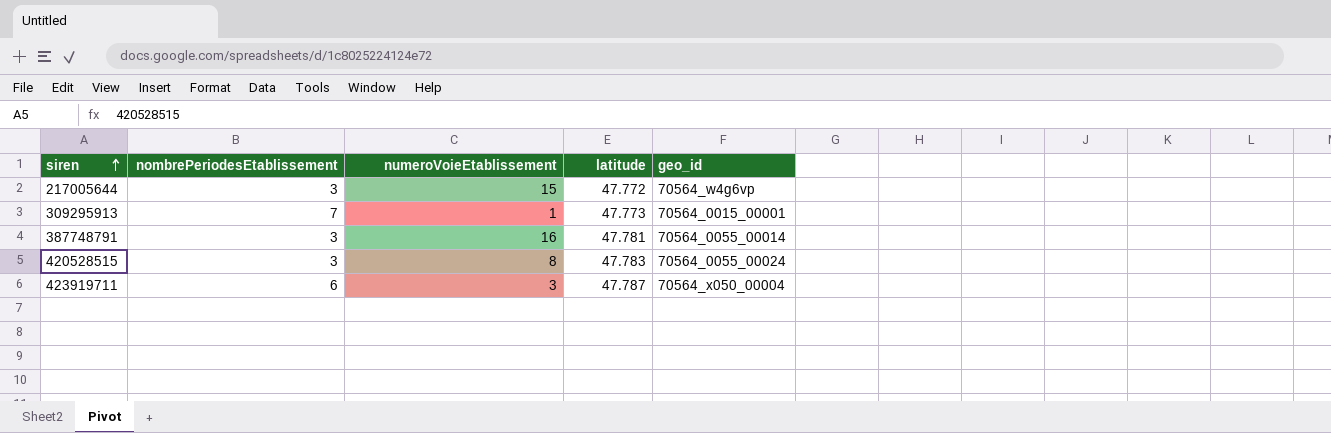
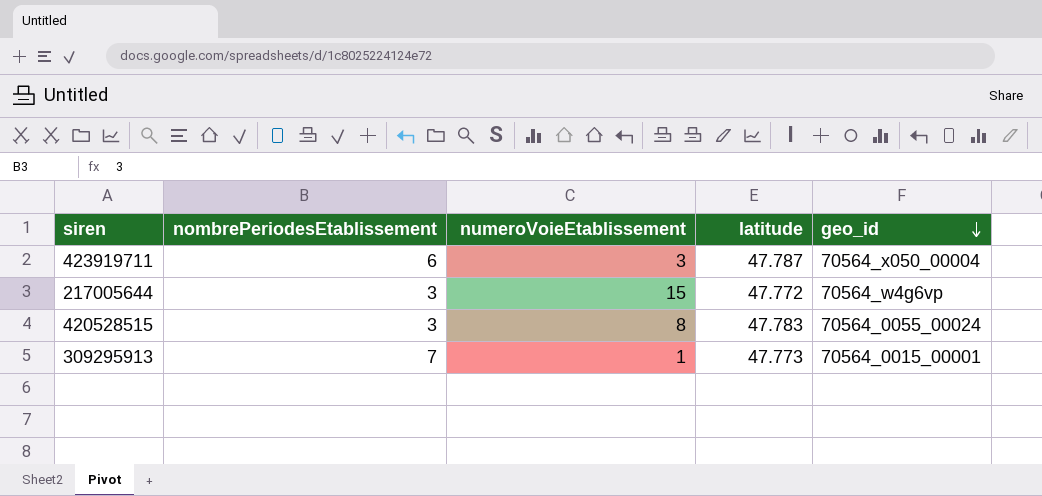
row order: siren ascending -> geo_id descending
row 387748791: 3 | 16 | 47.781 | 70564_0055_00014 -> none

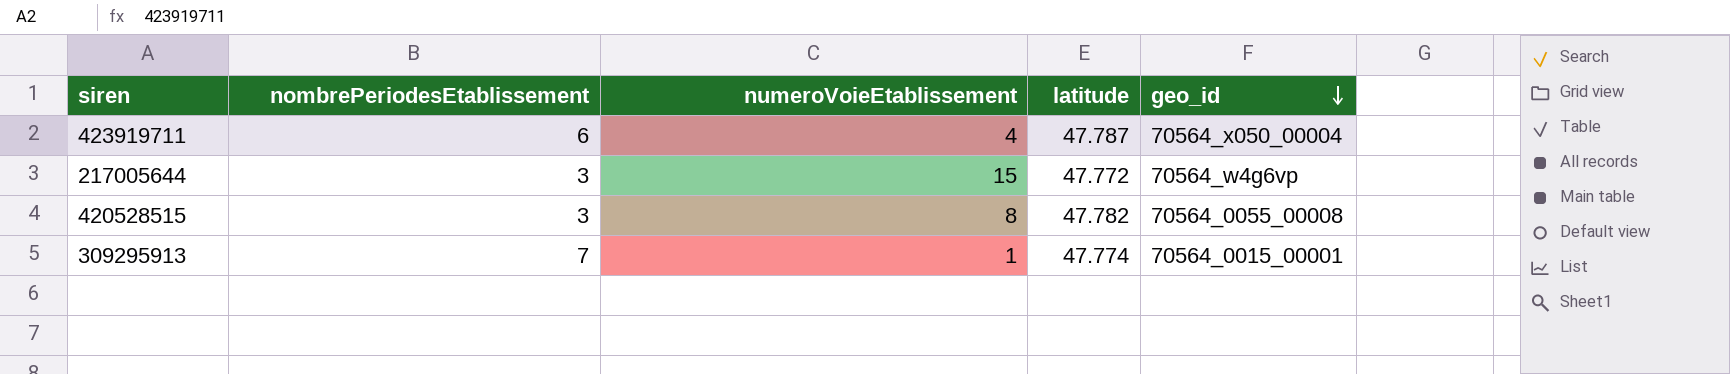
423919711 | numeroVoieEtablissement: 3 -> 4
420528515 | latitude: 47.783 -> 47.782
420528515 | geo_id: 70564_0055_00024 -> 70564_0055_00008
309295913 | latitude: 47.773 -> 47.774

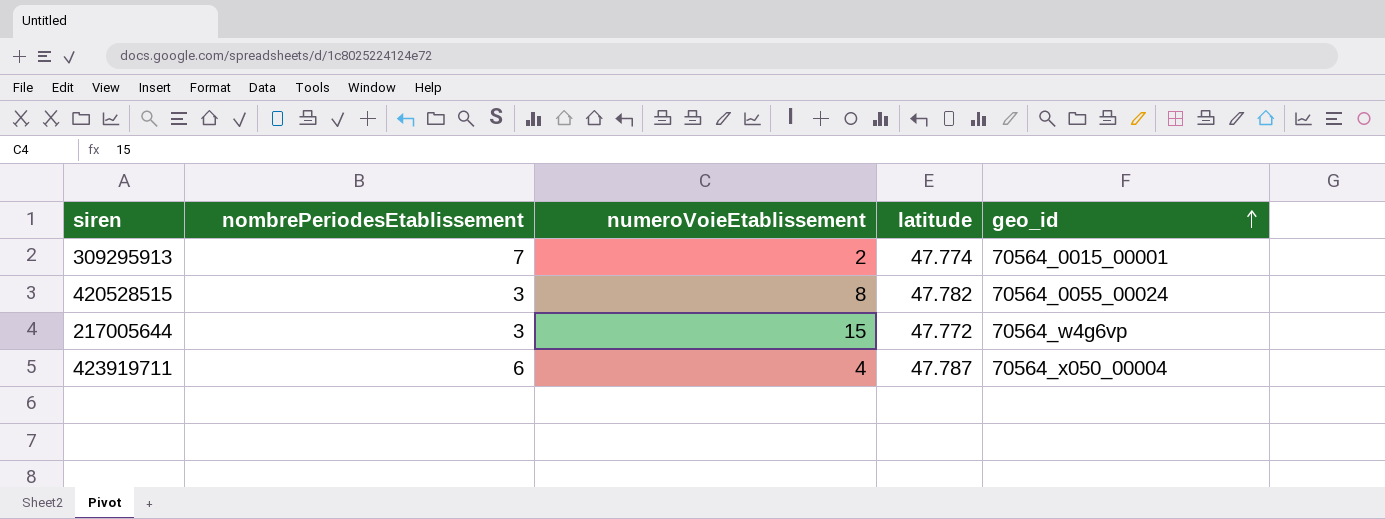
row order: geo_id descending -> geo_id ascending
309295913 | numeroVoieEtablissement: 1 -> 2
420528515 | geo_id: 70564_0055_00008 -> 70564_0055_00024

